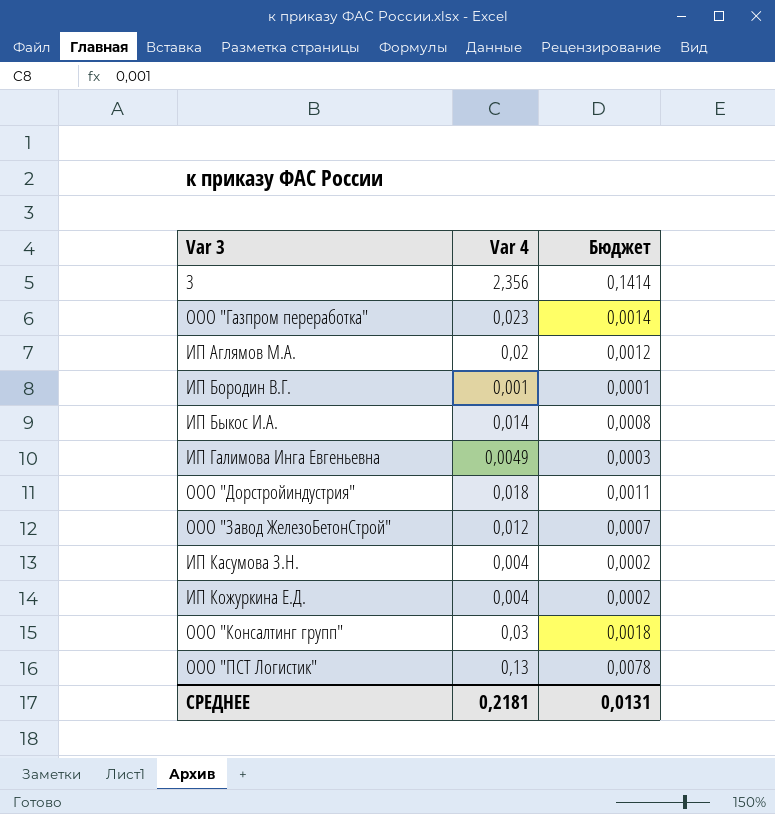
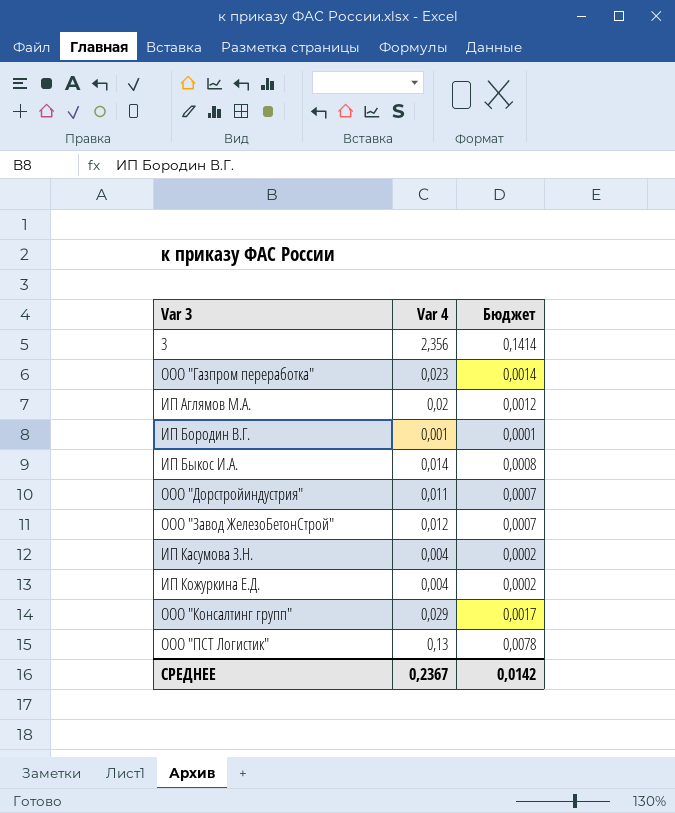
row ИП Галимова Инга Евгеньевна: 0,0049 | 0,0003 -> none
ООО "Дорстройиндустрия" | Var 4: 0,018 -> 0,011
ООО "Дорстройиндустрия" | Бюджет: 0,0011 -> 0,0007
ООО "Консалтинг групп" | Var 4: 0,03 -> 0,029
ООО "Консалтинг групп" | Бюджет: 0,0018 -> 0,0017
СРЕДНЕЕ | Var 4: 0,2181 -> 0,2367
СРЕДНЕЕ | Бюджет: 0,0131 -> 0,0142

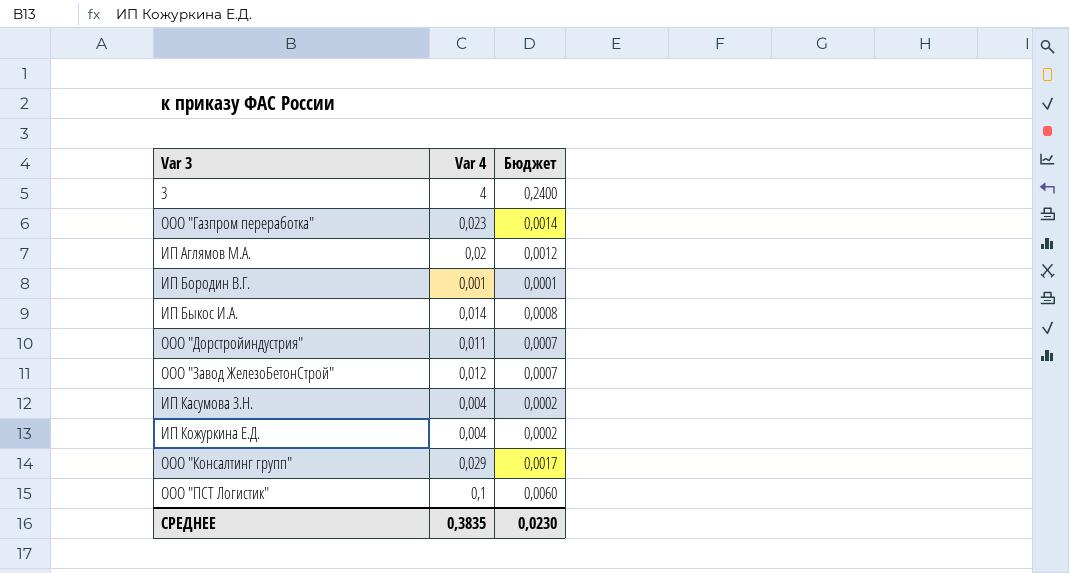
3 | Var 4: 2,356 -> 4
3 | Бюджет: 0,1414 -> 0,2400
ООО "ПСТ Логистик" | Var 4: 0,13 -> 0,1
ООО "ПСТ Логистик" | Бюджет: 0,0078 -> 0,0060
СРЕДНЕЕ | Var 4: 0,2367 -> 0,3835
СРЕДНЕЕ | Бюджет: 0,0142 -> 0,0230

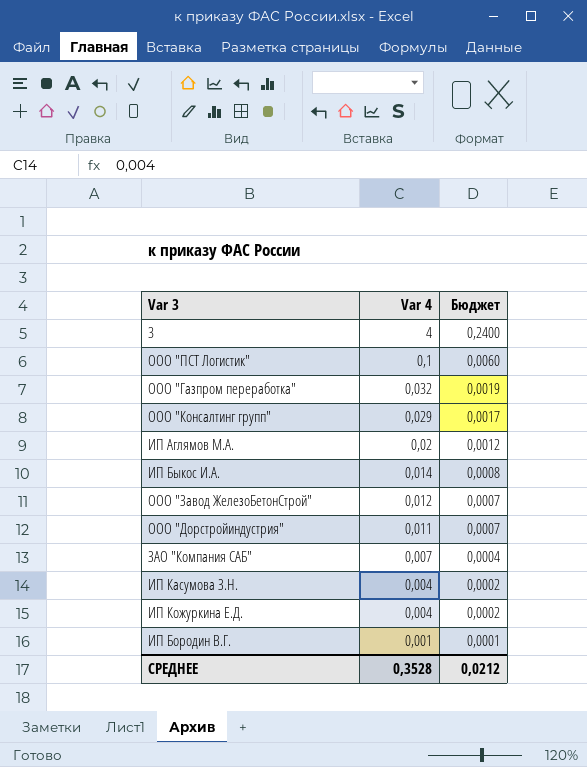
row order: none -> Var 4 descending
ООО "Газпром переработка" | Var 4: 0,023 -> 0,032
ООО "Газпром переработка" | Бюджет: 0,0014 -> 0,0019
row ЗАО "Компания САБ": none -> 0,007 | 0,0004
СРЕДНЕЕ | Var 4: 0,3835 -> 0,3528
СРЕДНЕЕ | Бюджет: 0,0230 -> 0,0212

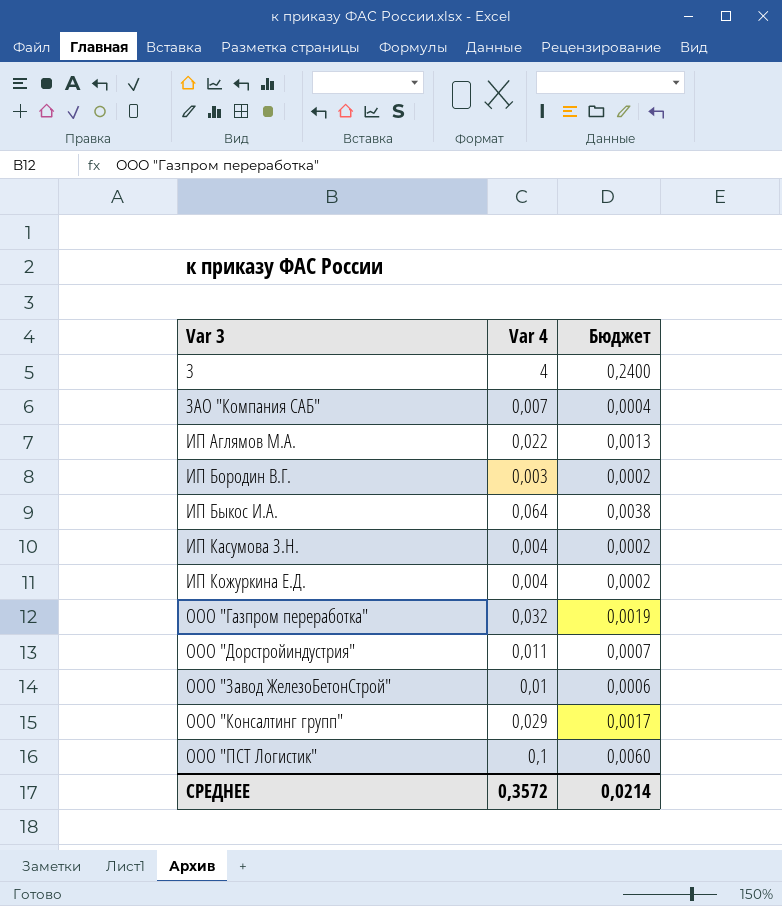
row order: Var 4 descending -> Var 3 ascending
ИП Аглямов М.А. | Var 4: 0,02 -> 0,022
ИП Аглямов М.А. | Бюджет: 0,0012 -> 0,0013
ИП Бородин В.Г. | Var 4: 0,001 -> 0,003
ИП Бородин В.Г. | Бюджет: 0,0001 -> 0,0002
ИП Быкос И.А. | Var 4: 0,014 -> 0,064
ИП Быкос И.А. | Бюджет: 0,0008 -> 0,0038
ООО "Завод ЖелезоБетонСтрой" | Var 4: 0,012 -> 0,01
ООО "Завод ЖелезоБетонСтрой" | Бюджет: 0,0007 -> 0,0006
СРЕДНЕЕ | Var 4: 0,3528 -> 0,3572
СРЕДНЕЕ | Бюджет: 0,0212 -> 0,0214

